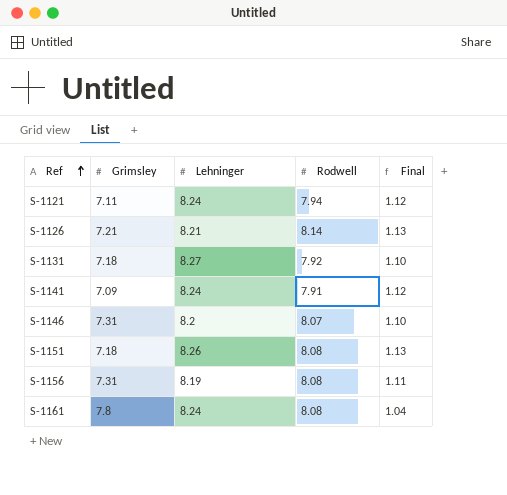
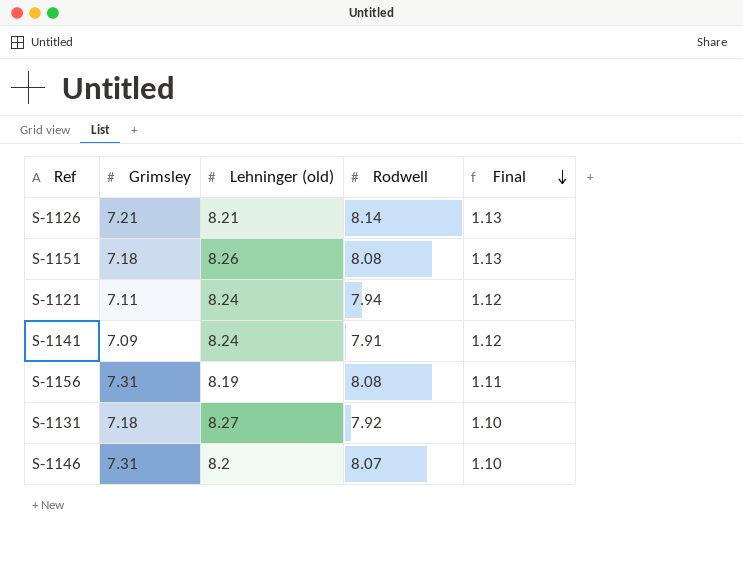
row order: Ref ascending -> Final descending
column name: Lehninger -> Lehninger (old)
row S-1161: 7.8 | 8.24 | 8.08 | 1.04 -> none

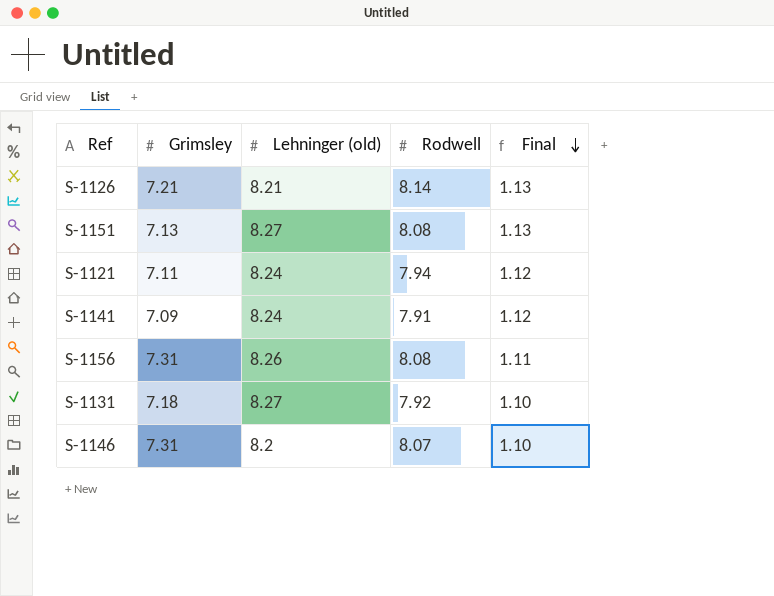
S-1151 | Grimsley: 7.18 -> 7.13
S-1151 | Lehninger (old): 8.26 -> 8.27
S-1156 | Lehninger (old): 8.19 -> 8.26

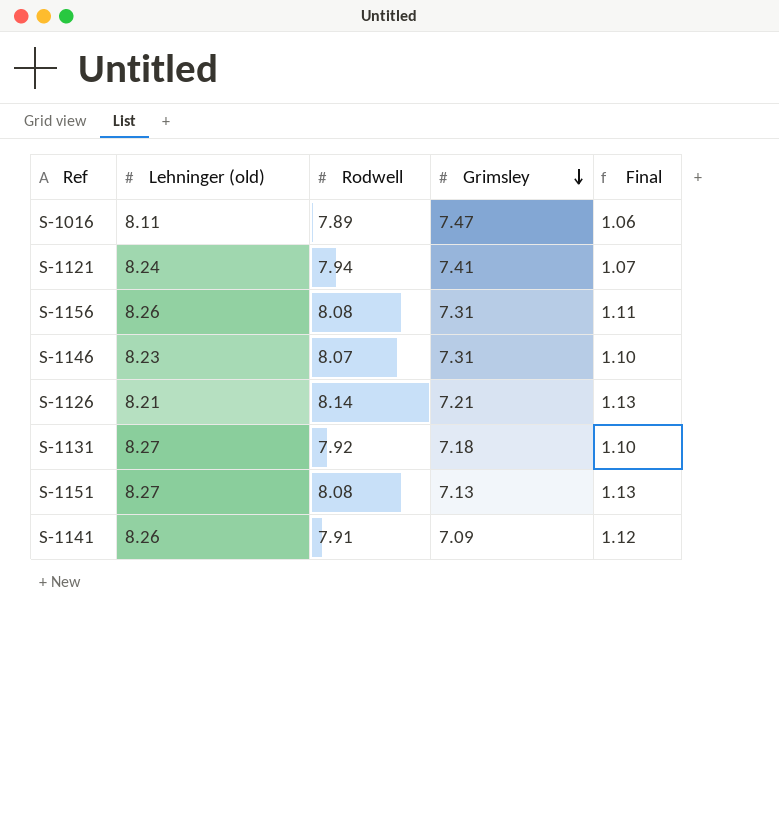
row order: Final descending -> Grimsley descending
column Grimsley | position: 2 -> 4
row S-1016: none -> 8.11 | 7.89 | 7.47 | 1.06
S-1121 | Grimsley: 7.11 -> 7.41
S-1121 | Final: 1.12 -> 1.07
S-1146 | Lehninger (old): 8.2 -> 8.23
S-1141 | Lehninger (old): 8.24 -> 8.26

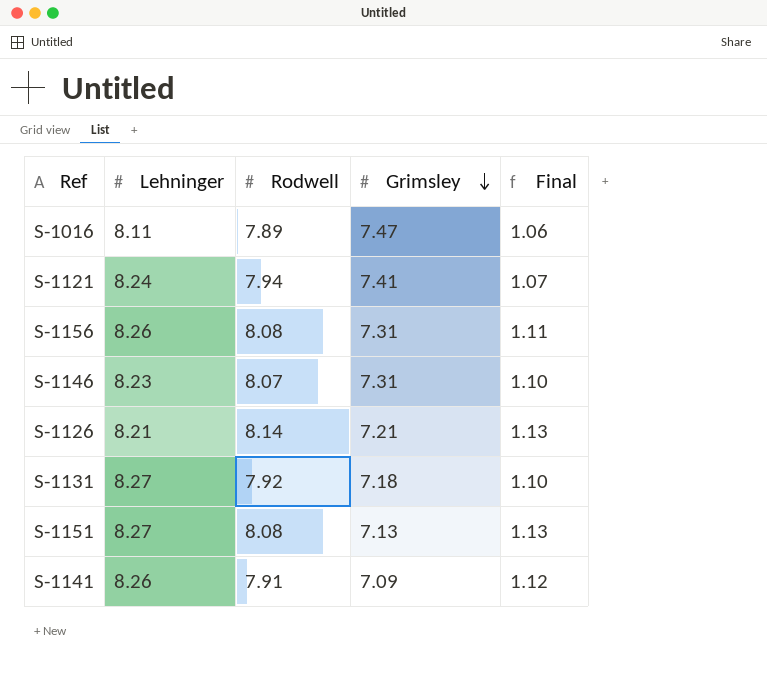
column name: Lehninger (old) -> Lehninger

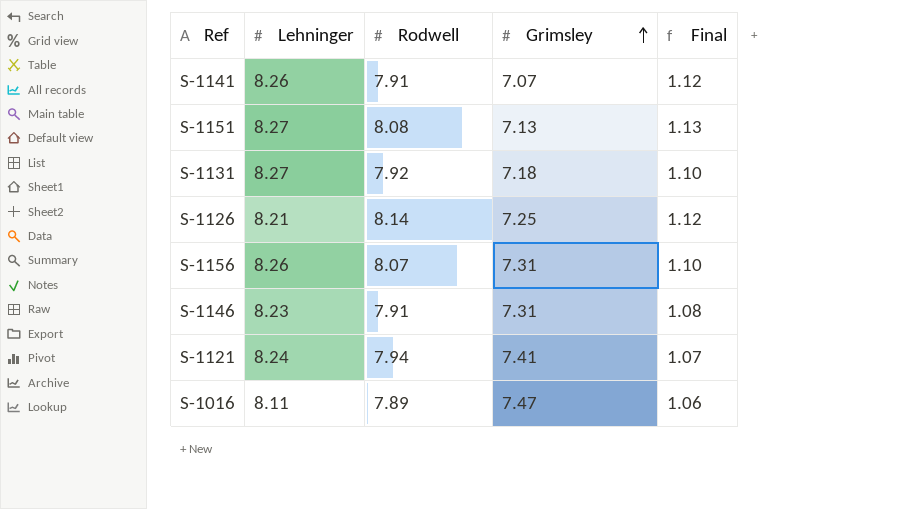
row order: Grimsley descending -> Grimsley ascending
S-1141 | Grimsley: 7.09 -> 7.07
S-1126 | Grimsley: 7.21 -> 7.25
S-1126 | Final: 1.13 -> 1.12
S-1156 | Rodwell: 8.08 -> 8.07
S-1156 | Final: 1.11 -> 1.10
S-1146 | Rodwell: 8.07 -> 7.91
S-1146 | Final: 1.10 -> 1.08

